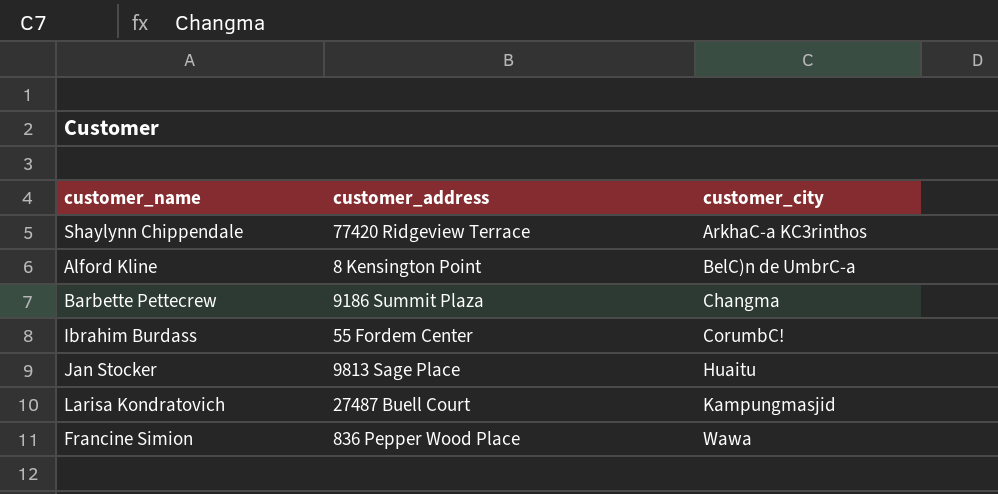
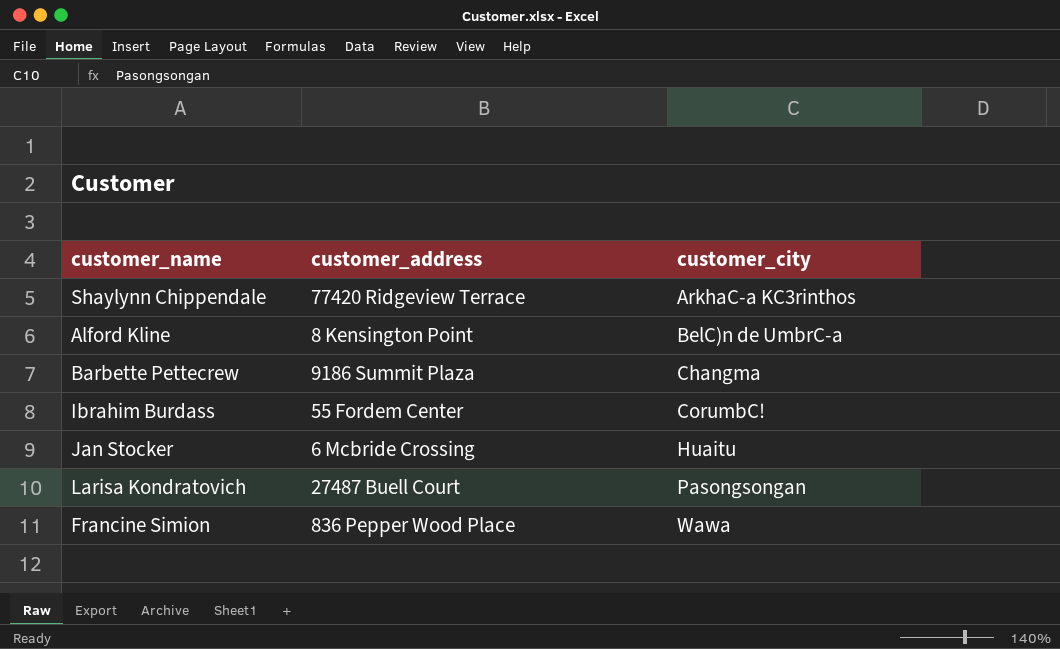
Jan Stocker | customer_address: 9813 Sage Place -> 6 Mcbride Crossing
Larisa Kondratovich | customer_city: Kampungmasjid -> Pasongsongan

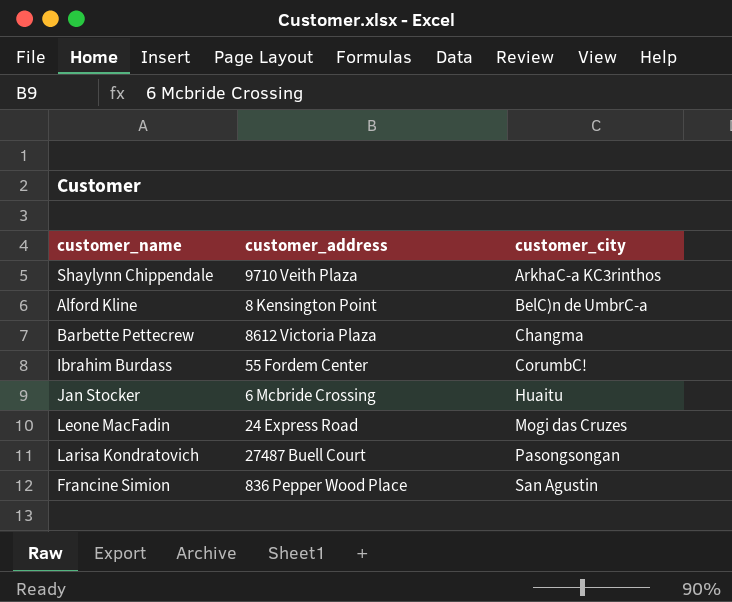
Shaylynn Chippendale | customer_address: 77420 Ridgeview Terrace -> 9710 Veith Plaza
Barbette Pettecrew | customer_address: 9186 Summit Plaza -> 8612 Victoria Plaza
row Leone MacFadin: none -> 24 Express Road | Mogi das Cruzes
Francine Simion | customer_city: Wawa -> San Agustin

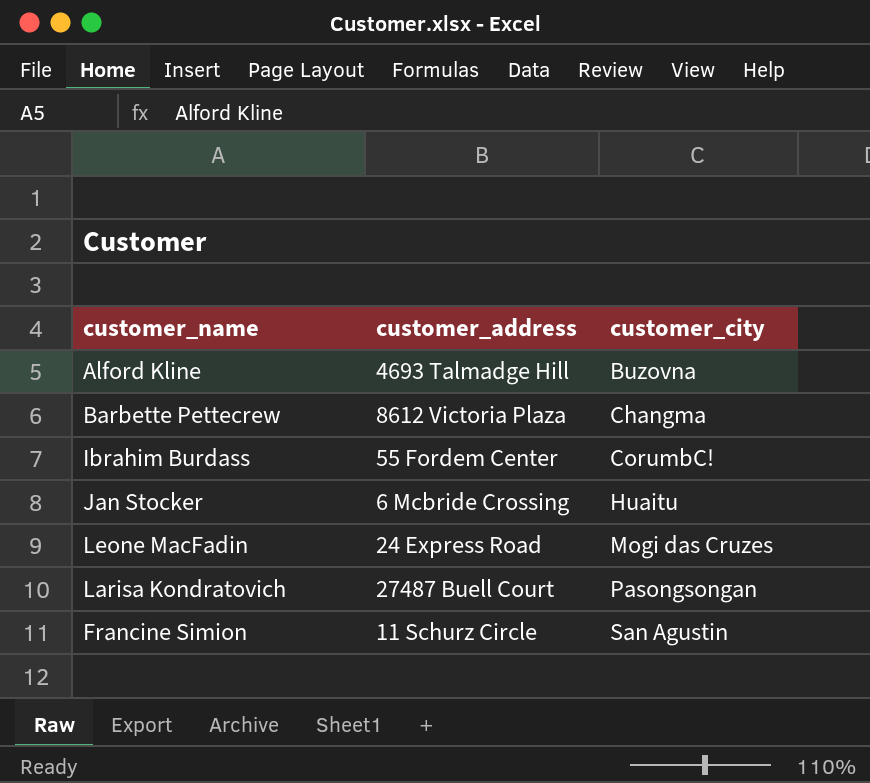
row Shaylynn Chippendale: 9710 Veith Plaza | ArkhaC-a KC3rinthos -> none
Alford Kline | customer_address: 8 Kensington Point -> 4693 Talmadge Hill
Alford Kline | customer_city: BelC)n de UmbrC-a -> Buzovna
Francine Simion | customer_address: 836 Pepper Wood Place -> 11 Schurz Circle

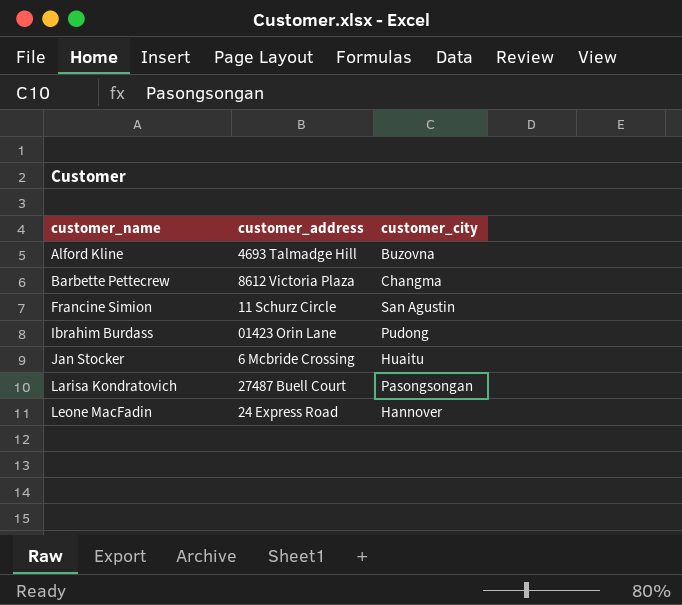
row order: customer_city ascending -> customer_name ascending
Ibrahim Burdass | customer_address: 55 Fordem Center -> 01423 Orin Lane
Ibrahim Burdass | customer_city: CorumbC! -> Pudong
Leone MacFadin | customer_city: Mogi das Cruzes -> Hannover

